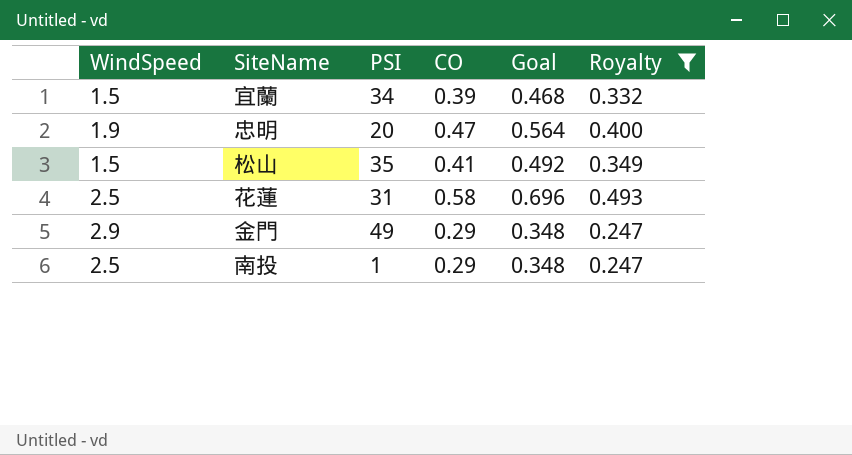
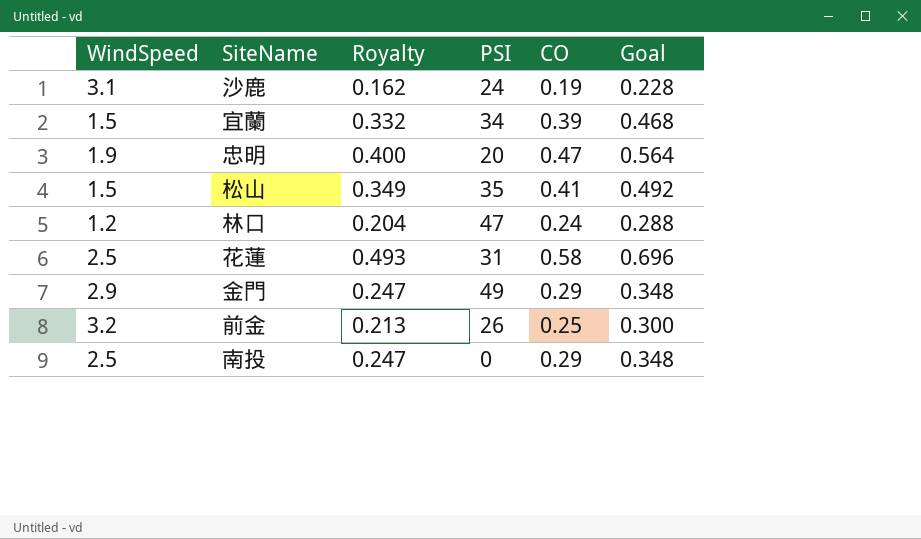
filter: Royalty >= 0.247 -> none
column Royalty | position: 6 -> 3
南投 | PSI: 1 -> 0

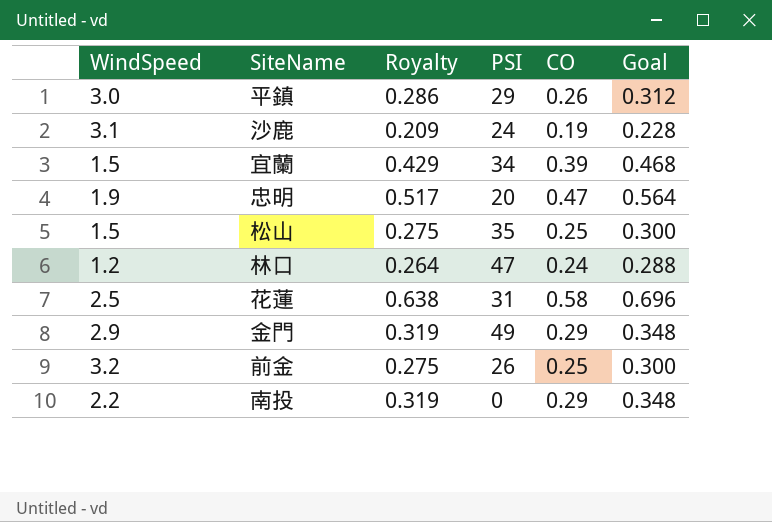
column Royalty | formula: [CO] * 0.85 -> [CO] * 1.1
row 平鎮: none -> 3.0 | 0.286 | 29 | 0.26 | 0.312
松山 | CO: 0.41 -> 0.25
松山 | Goal: 0.492 -> 0.300
南投 | WindSpeed: 2.5 -> 2.2

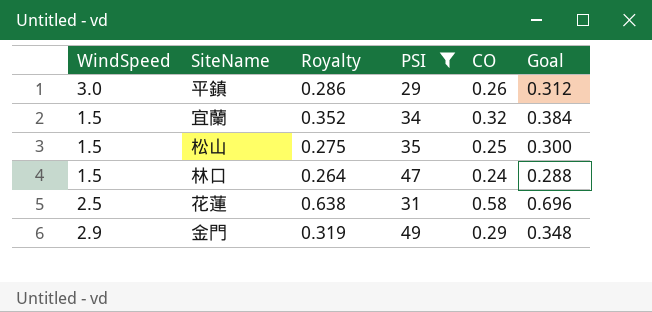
filter: none -> PSI >= 29
宜蘭 | Royalty: 0.429 -> 0.352
宜蘭 | CO: 0.39 -> 0.32
宜蘭 | Goal: 0.468 -> 0.384
林口 | WindSpeed: 1.2 -> 1.5

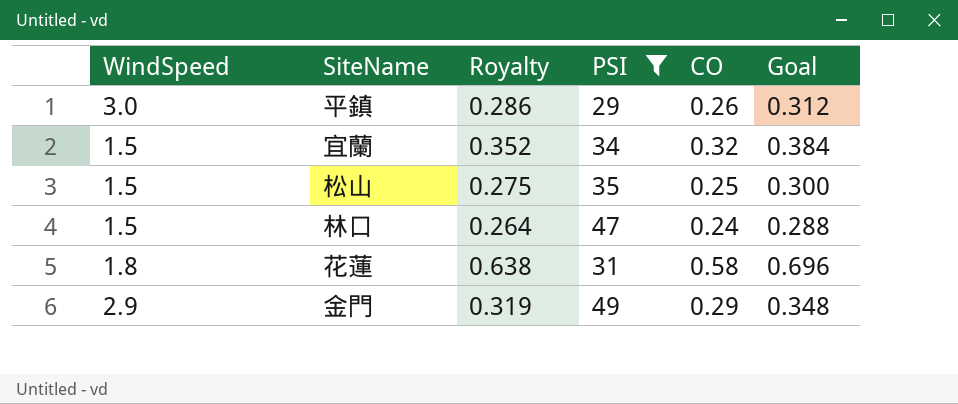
花蓮 | WindSpeed: 2.5 -> 1.8

